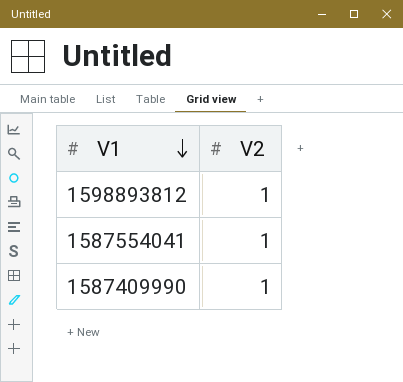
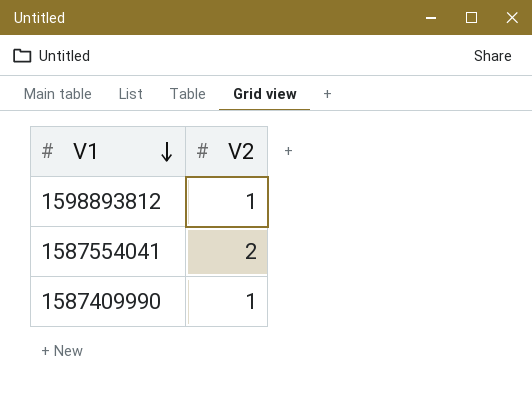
1587554041 | V2: 1 -> 2

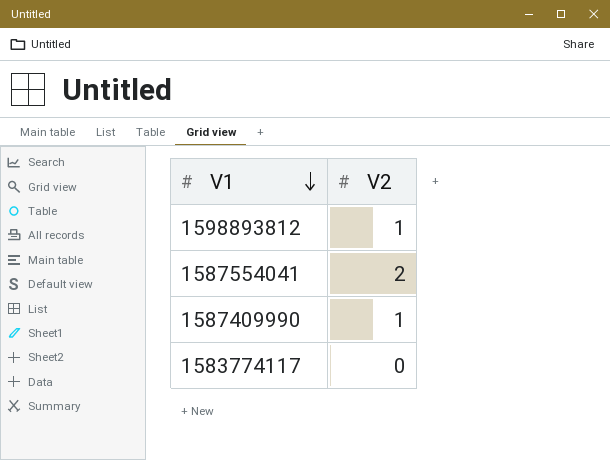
row 1583774117: none -> 0

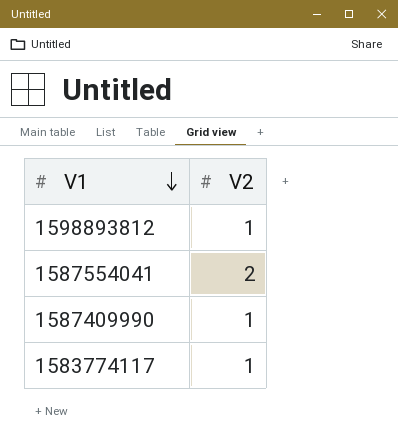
1583774117 | V2: 0 -> 1

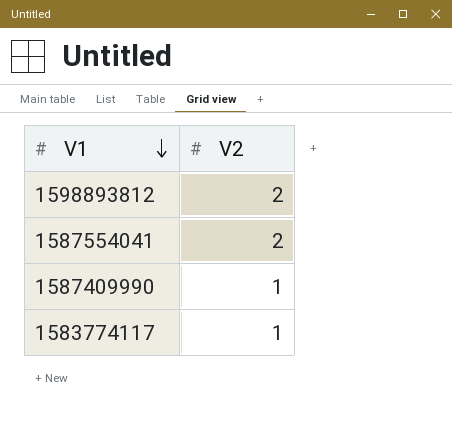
1598893812 | V2: 1 -> 2

